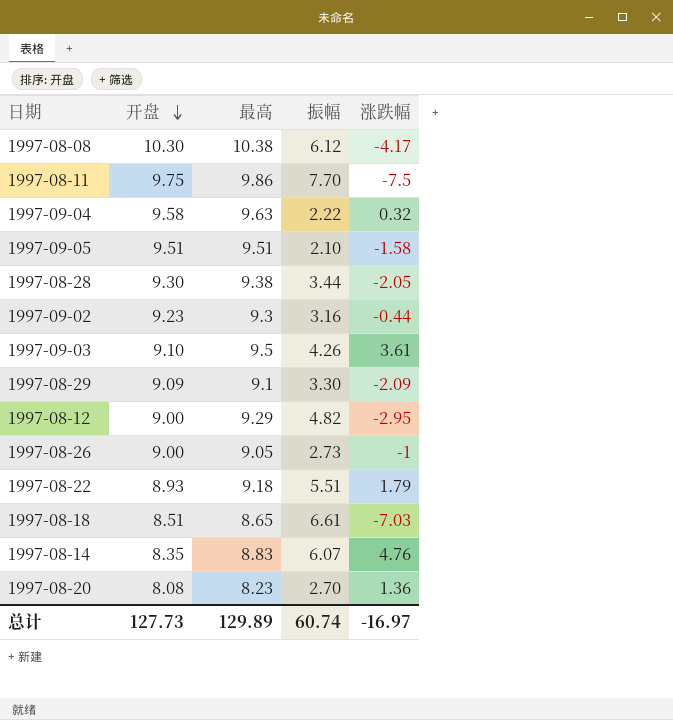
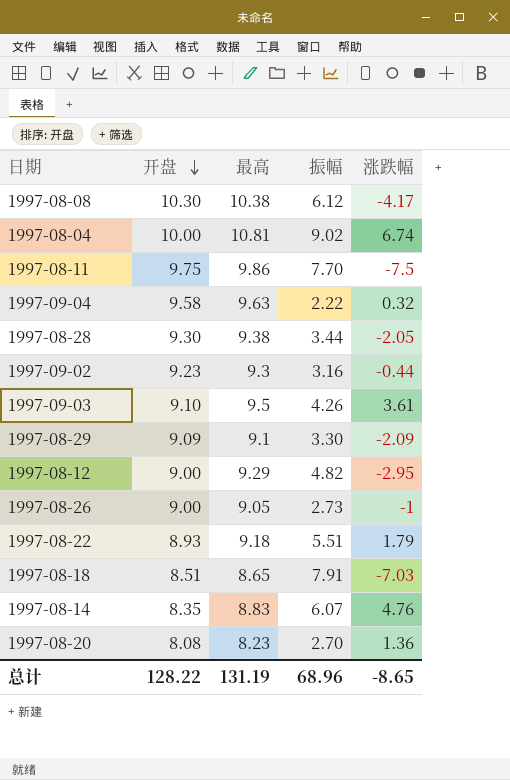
row 1997-09-05: 9.51 | 9.51 | 2.10 | -1.58 -> none
row 1997-08-04: none -> 10.00 | 10.81 | 9.02 | 6.74
1997-08-18 | 振幅: 6.61 -> 7.91
总计 | 开盘: 127.73 -> 128.22
总计 | 最高: 129.89 -> 131.19
总计 | 振幅: 60.74 -> 68.96
总计 | 涨跌幅: -16.97 -> -8.65

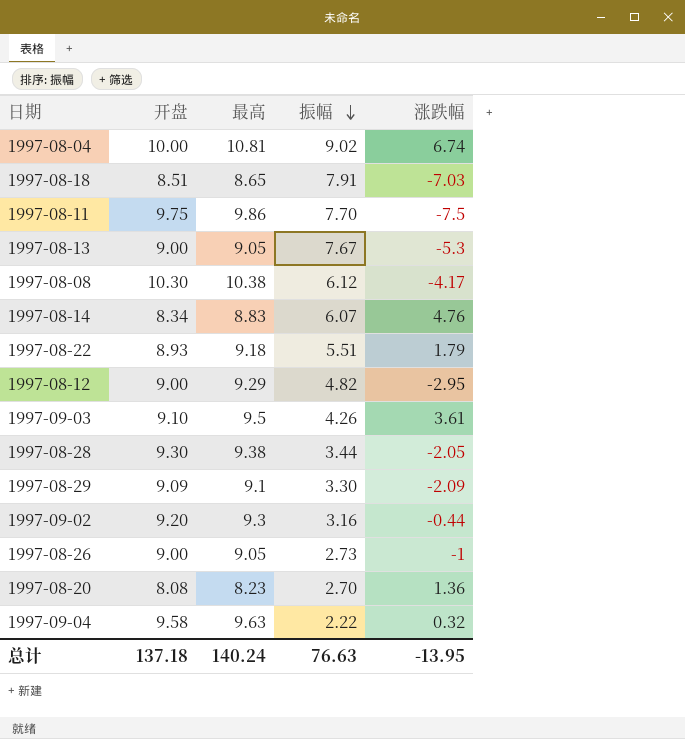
row order: 开盘 descending -> 振幅 descending
row 1997-08-13: none -> 9.00 | 9.05 | 7.67 | -5.3
1997-08-14 | 开盘: 8.35 -> 8.34
1997-09-02 | 开盘: 9.23 -> 9.20
总计 | 开盘: 128.22 -> 137.18
总计 | 最高: 131.19 -> 140.24
总计 | 振幅: 68.96 -> 76.63
总计 | 涨跌幅: -8.65 -> -13.95

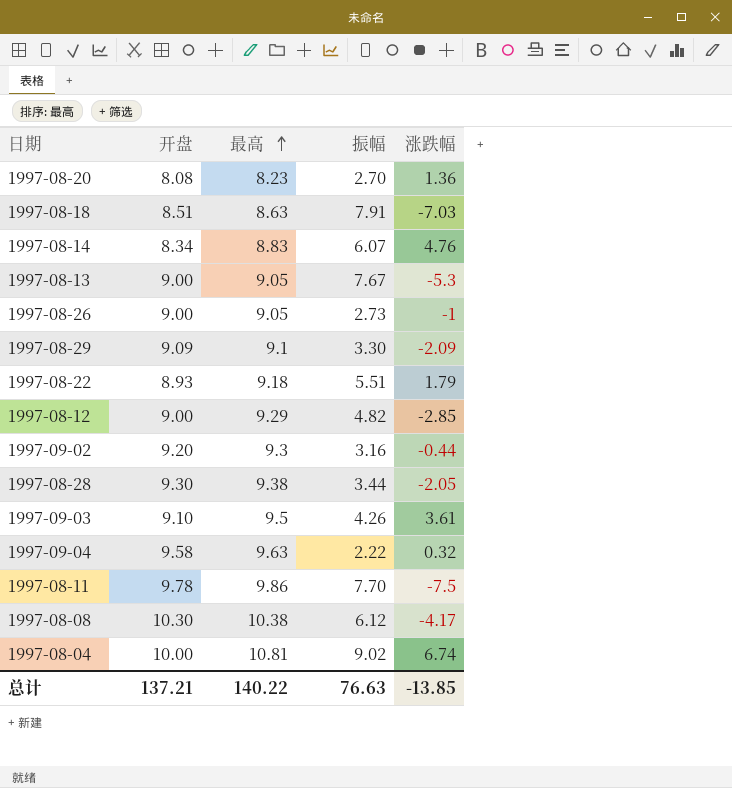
row order: 振幅 descending -> 最高 ascending
1997-08-18 | 最高: 8.65 -> 8.63
1997-08-12 | 涨跌幅: -2.95 -> -2.85
1997-08-11 | 开盘: 9.75 -> 9.78
总计 | 开盘: 137.18 -> 137.21
总计 | 最高: 140.24 -> 140.22
总计 | 涨跌幅: -13.95 -> -13.85

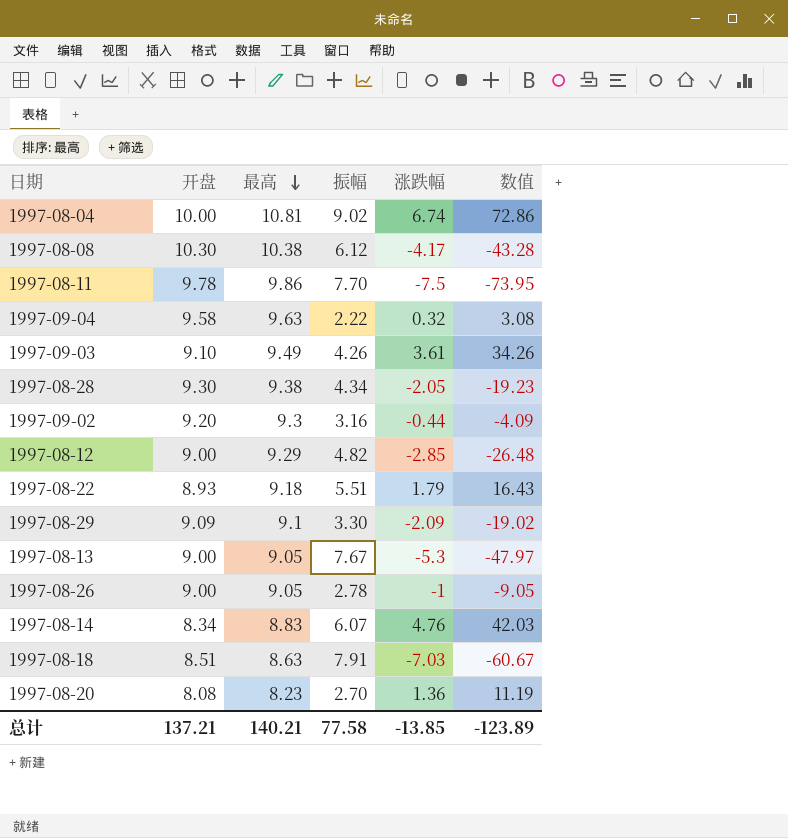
row order: 最高 ascending -> 最高 descending
column 数值 | formula: none -> [最高] * [涨跌幅]
1997-09-03 | 最高: 9.5 -> 9.49
1997-08-28 | 振幅: 3.44 -> 4.34
1997-08-26 | 振幅: 2.73 -> 2.78
总计 | 最高: 140.22 -> 140.21
总计 | 振幅: 76.63 -> 77.58

